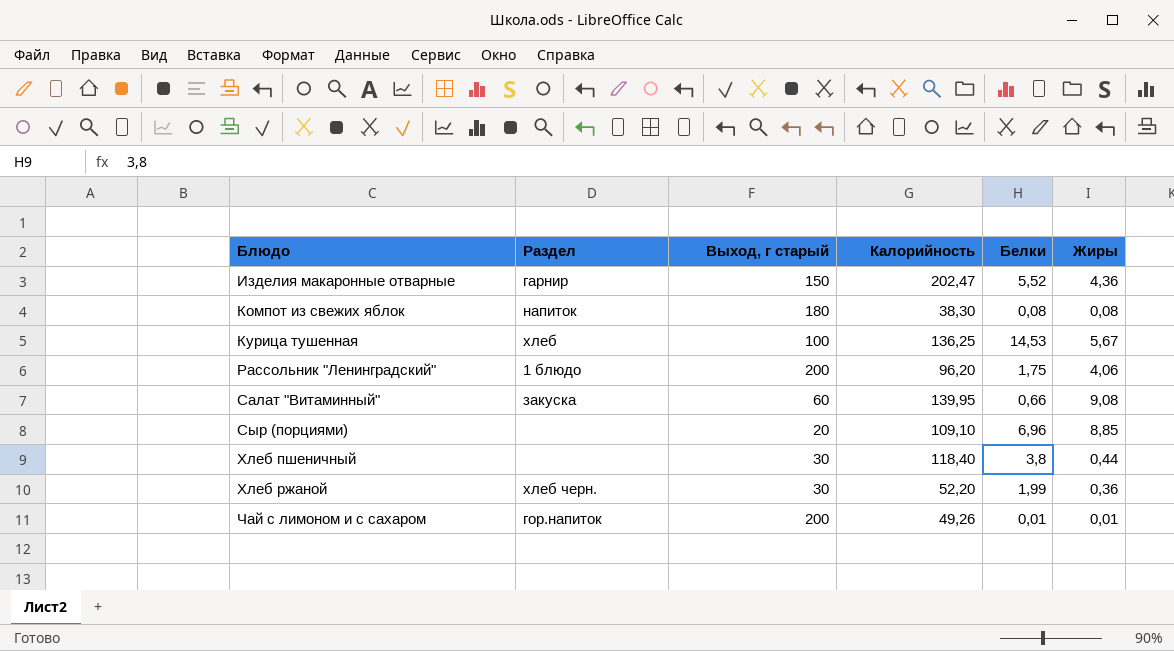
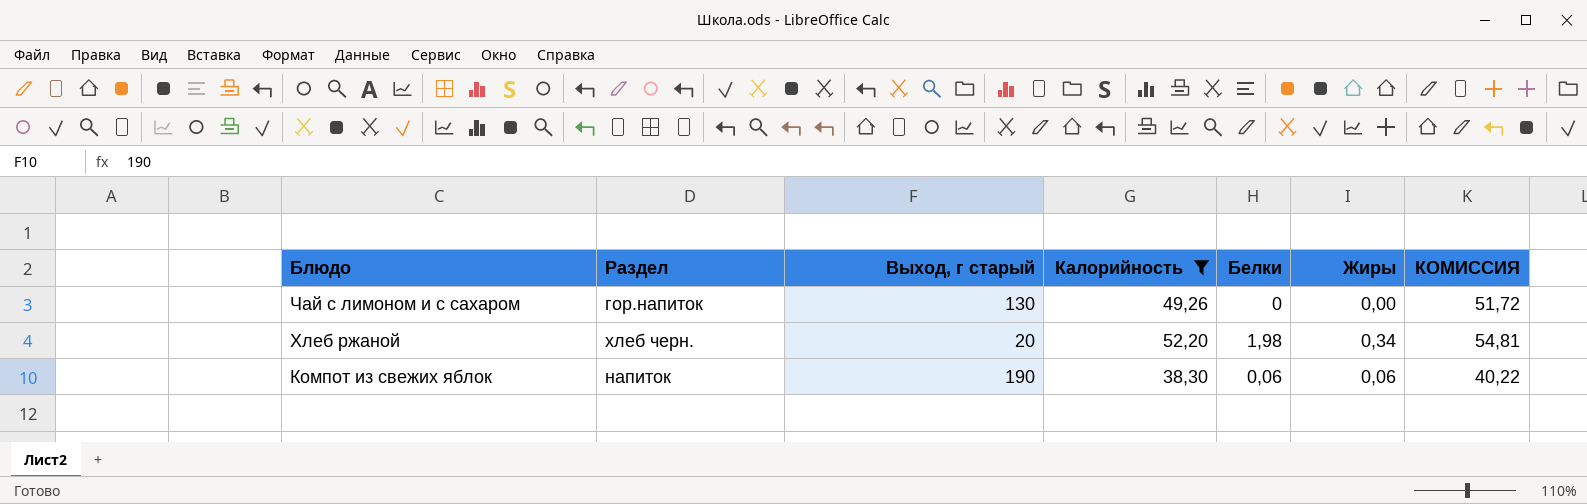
filter: none -> Калорийность <= 52,20
row order: Блюдо ascending -> Блюдо descending
column КОМИССИЯ | formula: none -> [Калорийность] * 1,05
Чай с лимоном и с сахаром | Выход, г старый: 200 -> 130
Чай с лимоном и с сахаром | Белки: 0,01 -> 0
Чай с лимоном и с сахаром | Жиры: 0,01 -> 0,00
Хлеб ржаной | Выход, г старый: 30 -> 20
Хлеб ржаной | Белки: 1,99 -> 1,98
Хлеб ржаной | Жиры: 0,36 -> 0,34
Компот из свежих яблок | Выход, г старый: 180 -> 190
Компот из свежих яблок | Белки: 0,08 -> 0,06
Компот из свежих яблок | Жиры: 0,08 -> 0,06

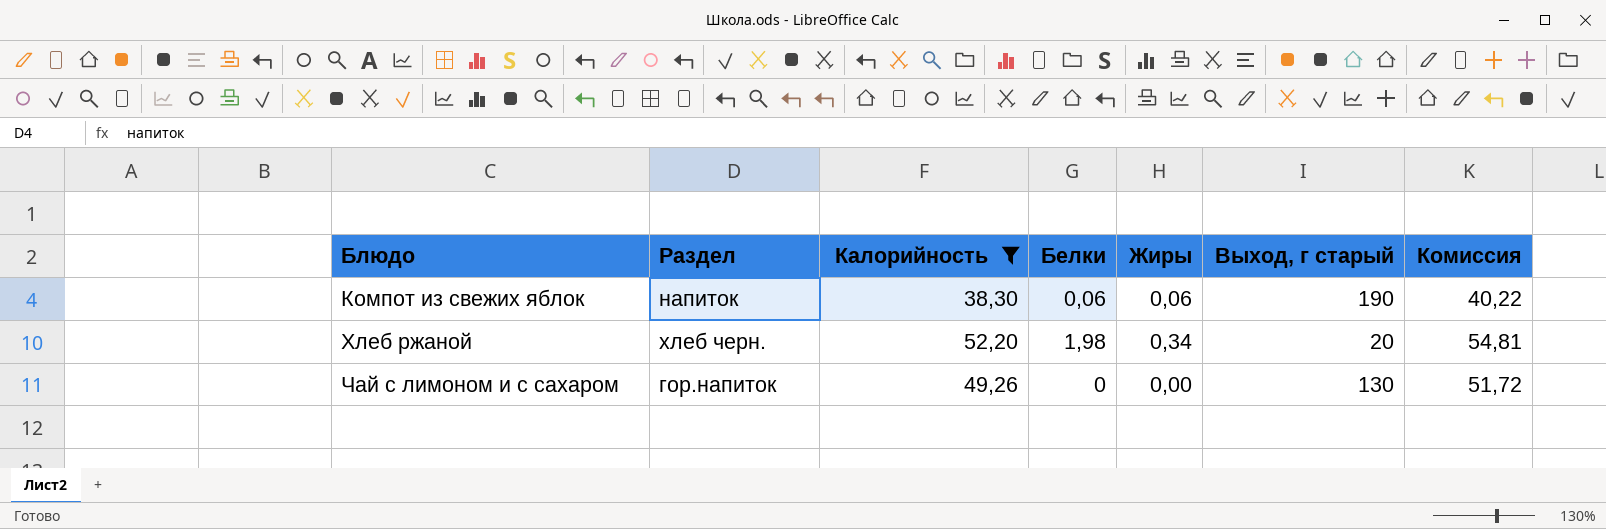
row order: Блюдо descending -> Блюдо ascending
column Выход, г старый | position: 3 -> 6
column name: КОМИССИЯ -> Комиссия

